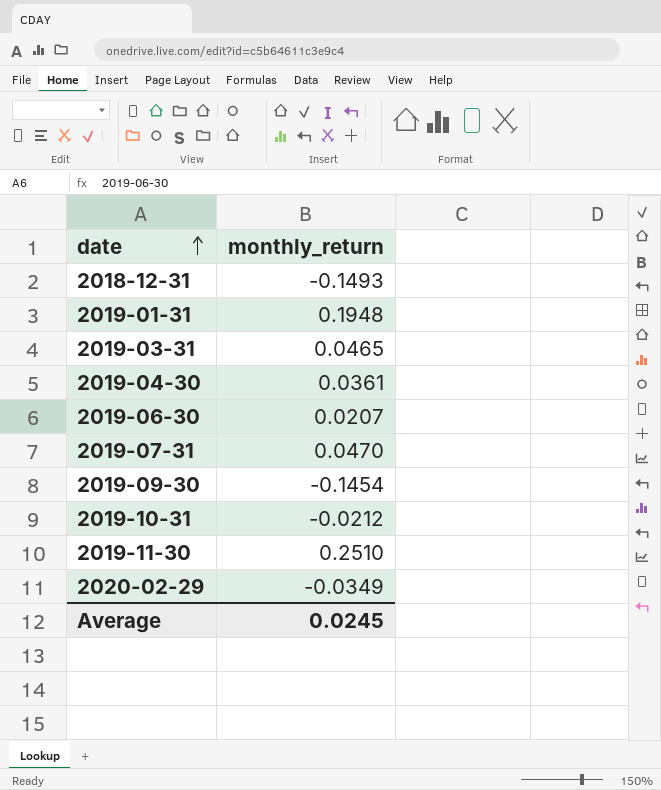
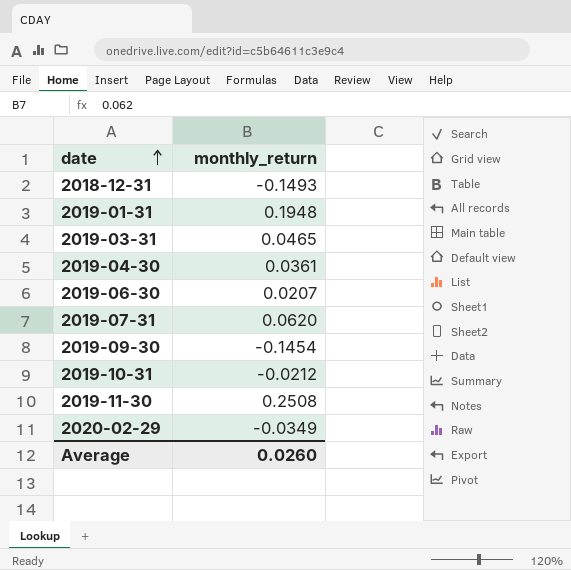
2019-07-31 | monthly_return: 0.0470 -> 0.0620
2019-11-30 | monthly_return: 0.2510 -> 0.2508
Average | monthly_return: 0.0245 -> 0.0260

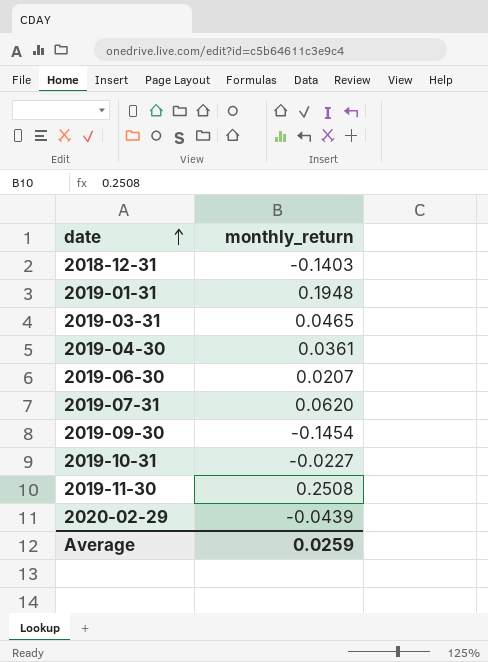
2018-12-31 | monthly_return: -0.1493 -> -0.1403
2019-10-31 | monthly_return: -0.0212 -> -0.0227
2020-02-29 | monthly_return: -0.0349 -> -0.0439
Average | monthly_return: 0.0260 -> 0.0259

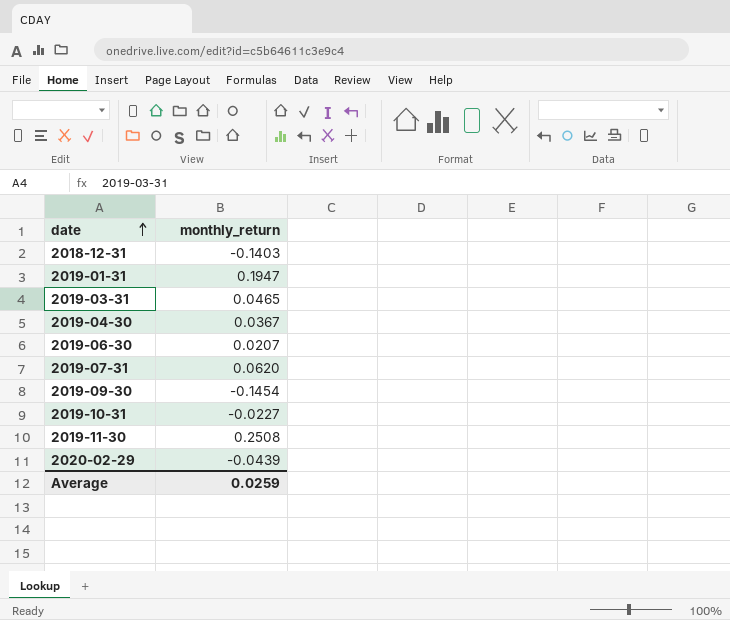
2019-01-31 | monthly_return: 0.1948 -> 0.1947
2019-04-30 | monthly_return: 0.0361 -> 0.0367

